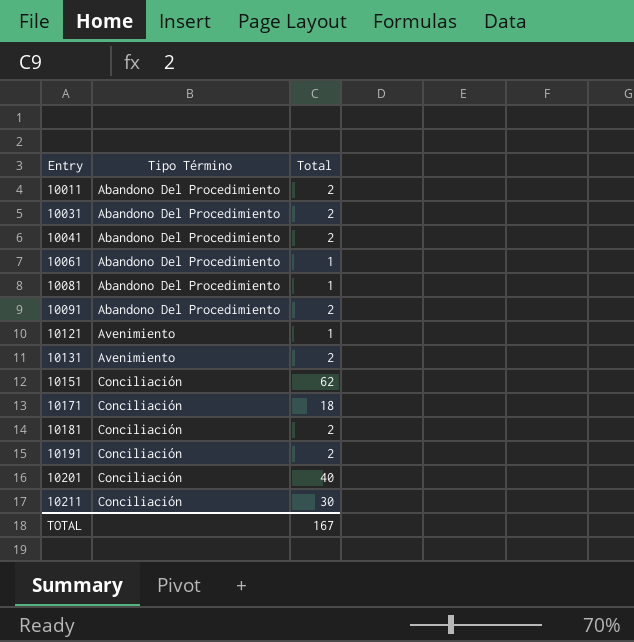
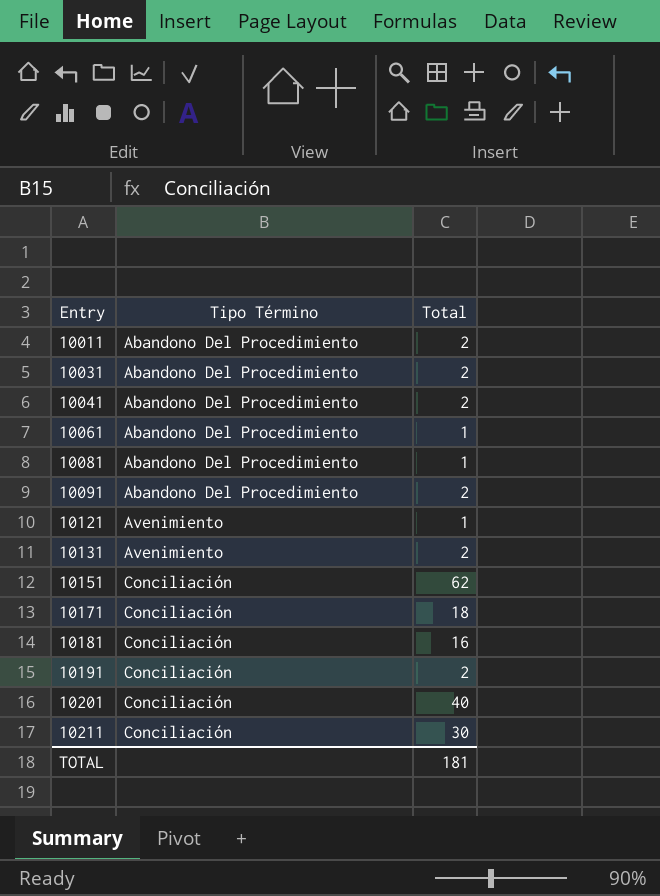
10181 | Total: 2 -> 16
TOTAL | Total: 167 -> 181

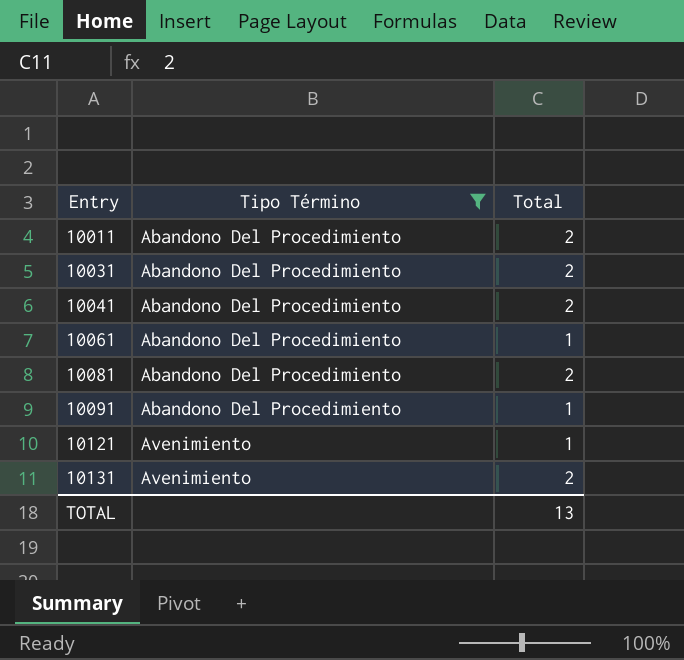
filter: none -> Tipo Término != Conciliación
10081 | Total: 1 -> 2
10091 | Total: 2 -> 1
TOTAL | Total: 181 -> 13

